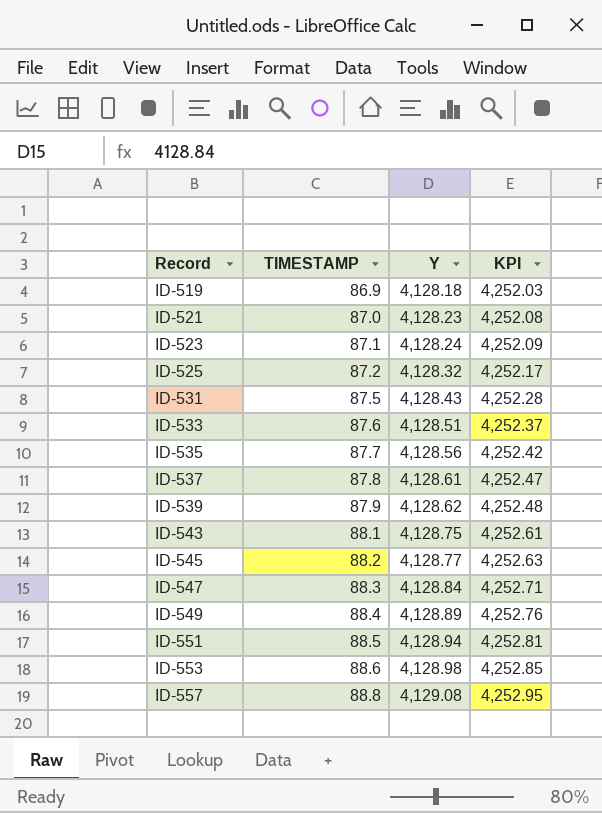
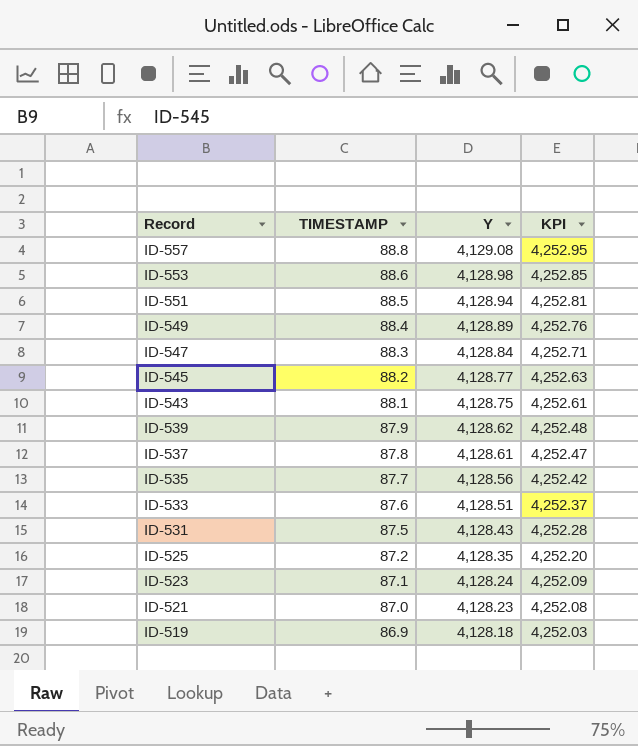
row order: Record ascending -> Record descending
ID-525 | Y: 4,128.32 -> 4,128.35
ID-525 | KPI: 4,252.17 -> 4,252.20

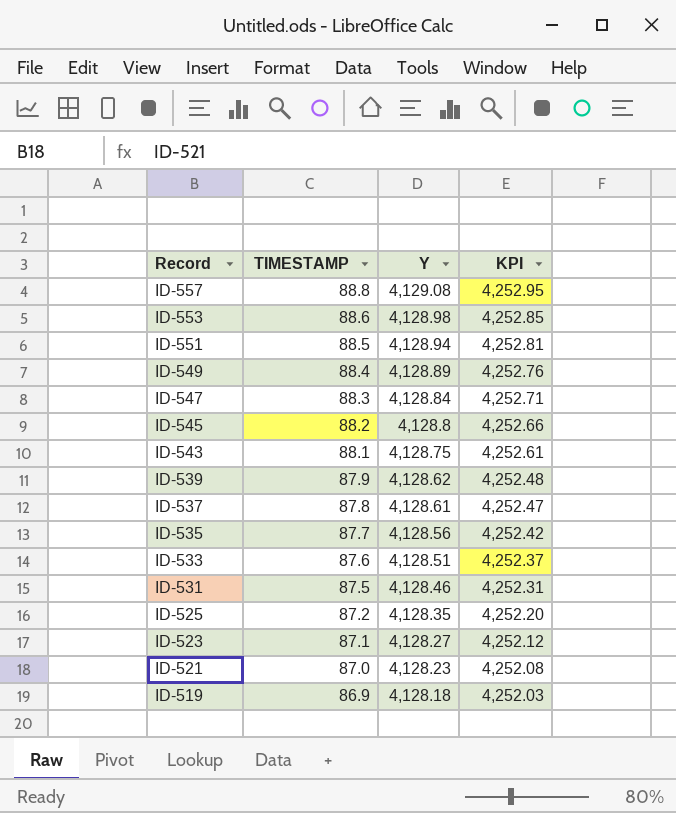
ID-545 | Y: 4,128.77 -> 4,128.8
ID-545 | KPI: 4,252.63 -> 4,252.66
ID-531 | Y: 4,128.43 -> 4,128.46
ID-531 | KPI: 4,252.28 -> 4,252.31
ID-523 | Y: 4,128.24 -> 4,128.27
ID-523 | KPI: 4,252.09 -> 4,252.12

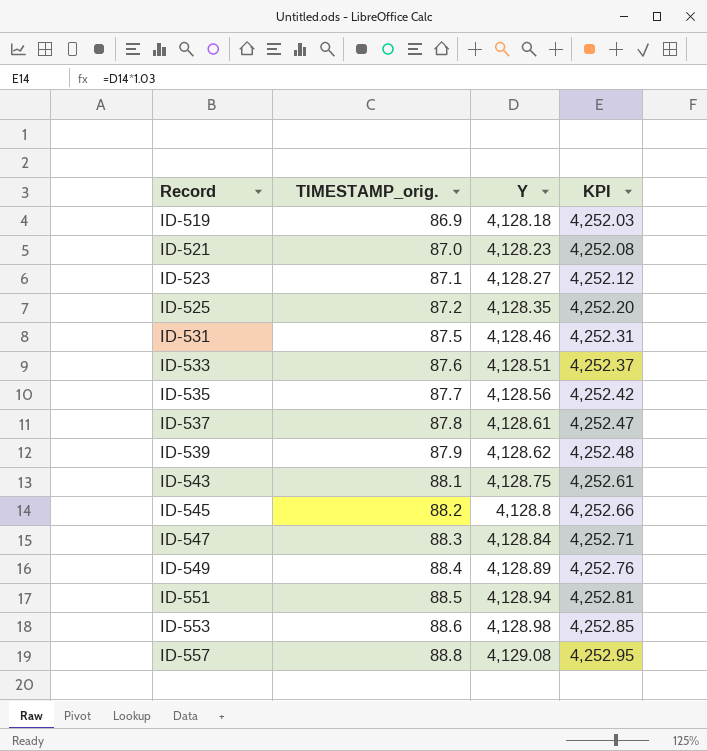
row order: Record descending -> Record ascending
column name: TIMESTAMP -> TIMESTAMP_orig.

